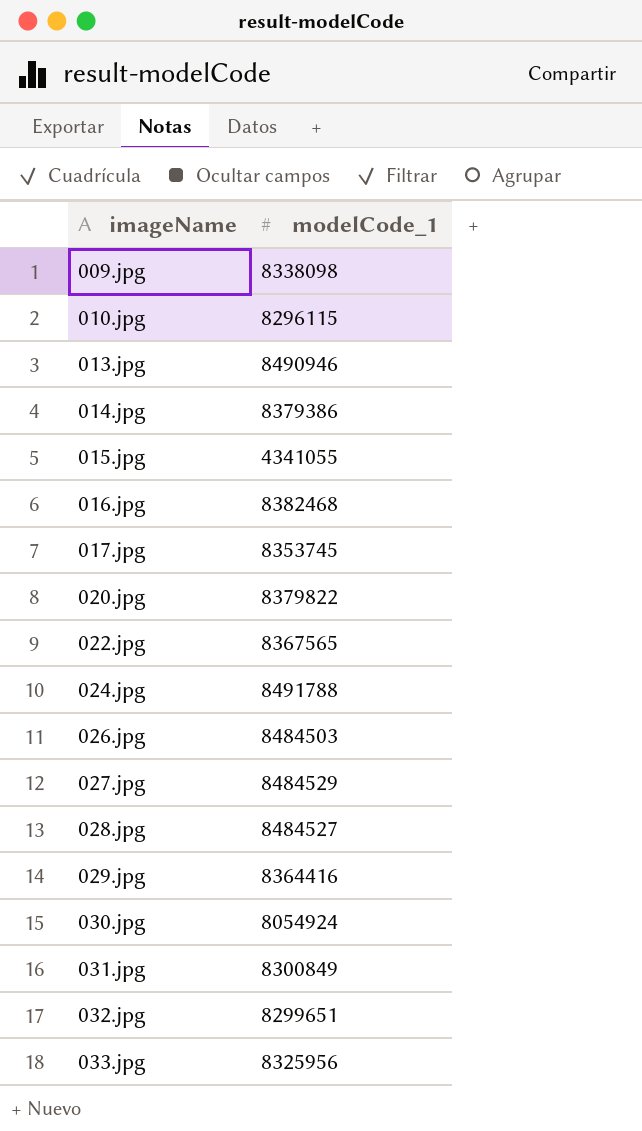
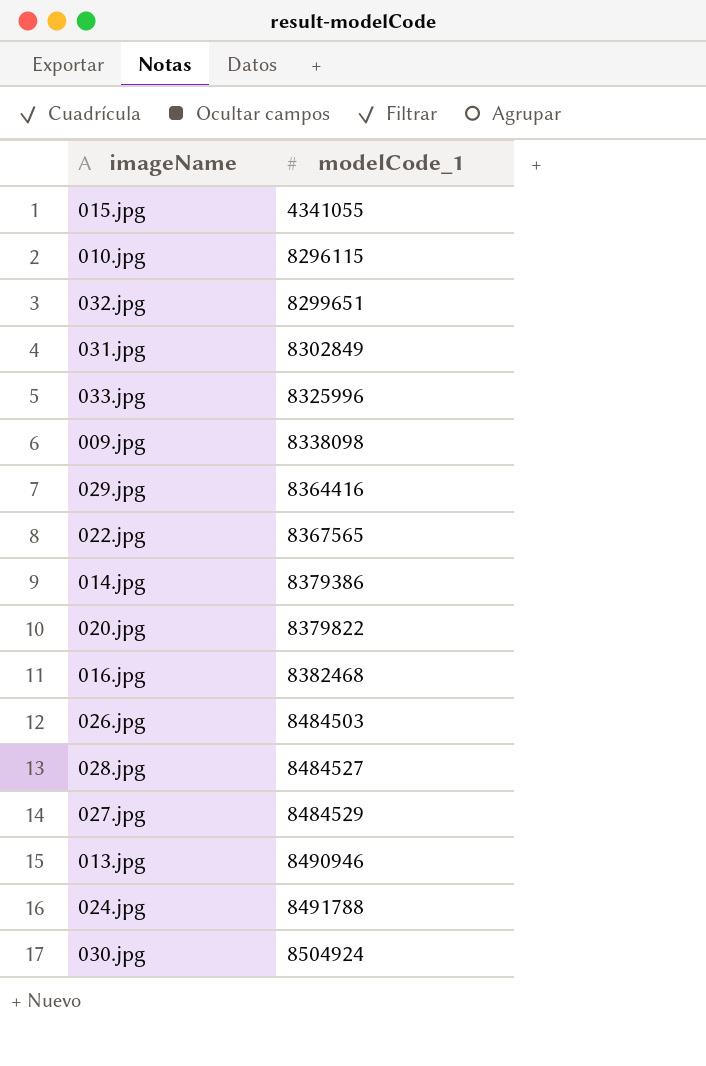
row order: imageName ascending -> modelCode_1 ascending
row 017.jpg: 8353745 -> none
031.jpg | modelCode_1: 8300849 -> 8302849
033.jpg | modelCode_1: 8325956 -> 8325996
030.jpg | modelCode_1: 8054924 -> 8504924

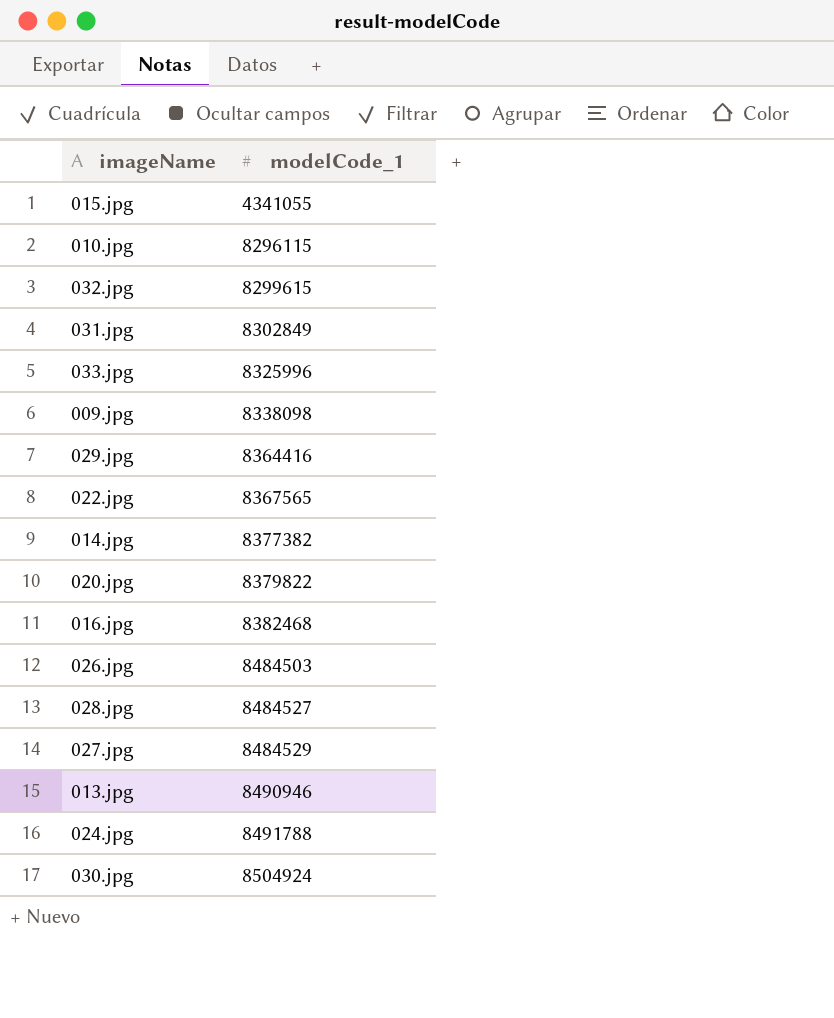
032.jpg | modelCode_1: 8299651 -> 8299615
014.jpg | modelCode_1: 8379386 -> 8377382

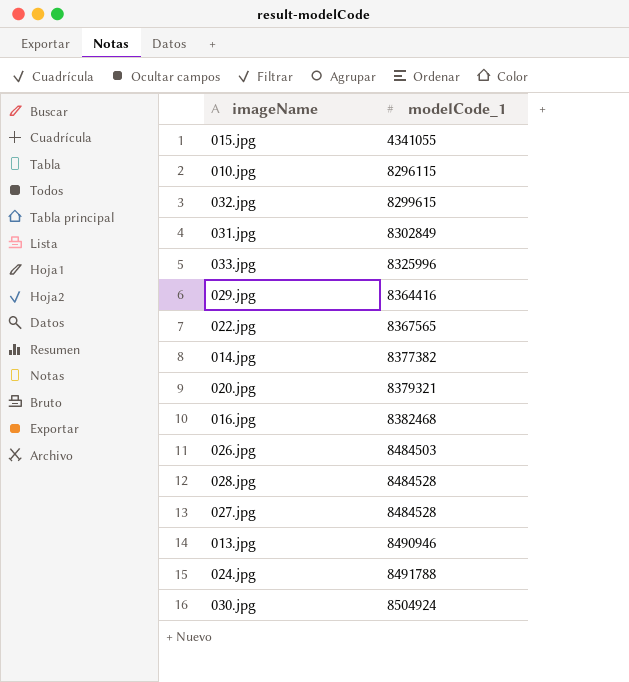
row 009.jpg: 8338098 -> none
020.jpg | modelCode_1: 8379822 -> 8379321
028.jpg | modelCode_1: 8484527 -> 8484528
027.jpg | modelCode_1: 8484529 -> 8484528

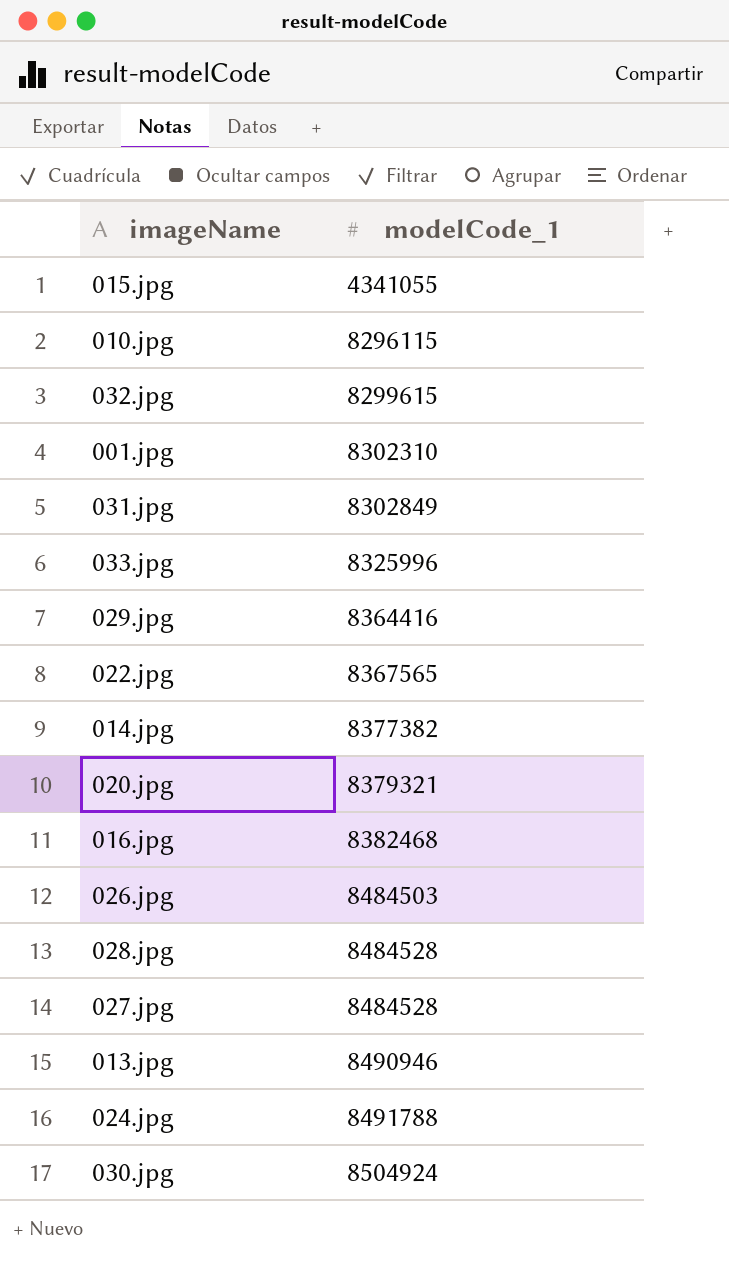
row 001.jpg: none -> 8302310

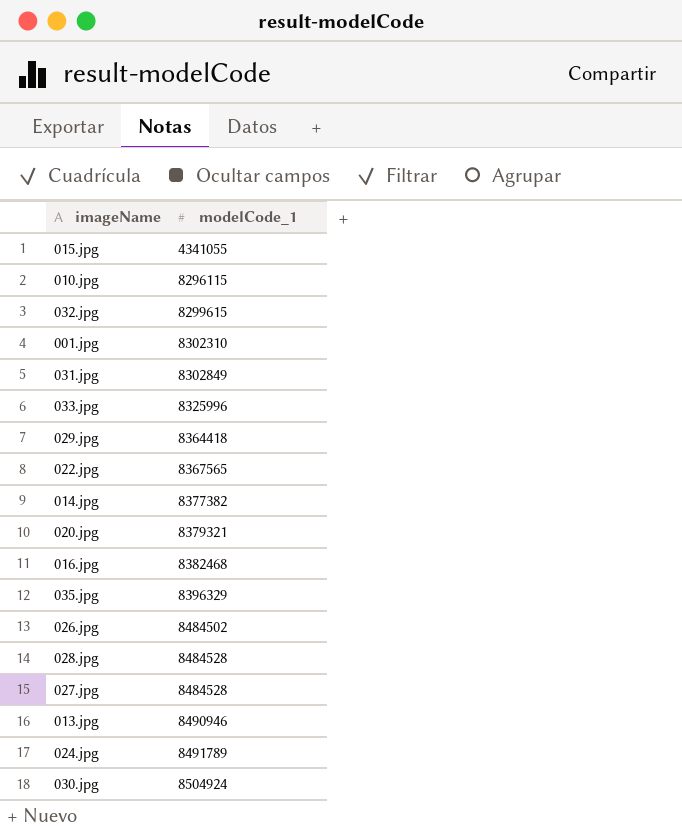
029.jpg | modelCode_1: 8364416 -> 8364418
row 035.jpg: none -> 8396329
026.jpg | modelCode_1: 8484503 -> 8484502
024.jpg | modelCode_1: 8491788 -> 8491789

